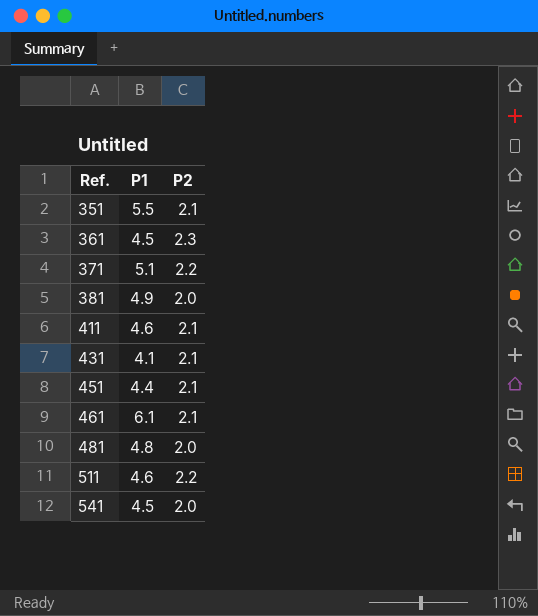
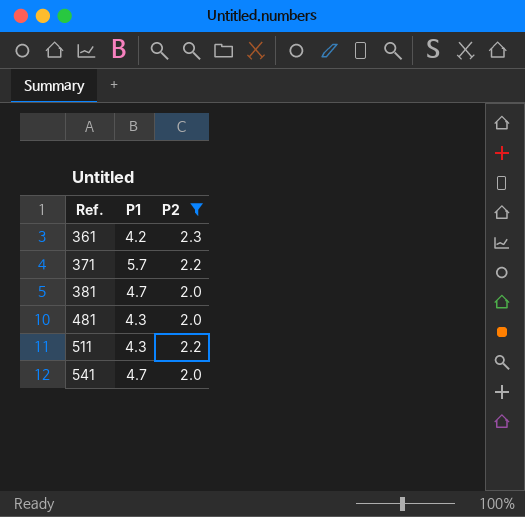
filter: none -> P2 != 2.1
361 | P1: 4.5 -> 4.2
371 | P1: 5.1 -> 5.7
381 | P1: 4.9 -> 4.7
481 | P1: 4.8 -> 4.3
511 | P1: 4.6 -> 4.3
541 | P1: 4.5 -> 4.7

